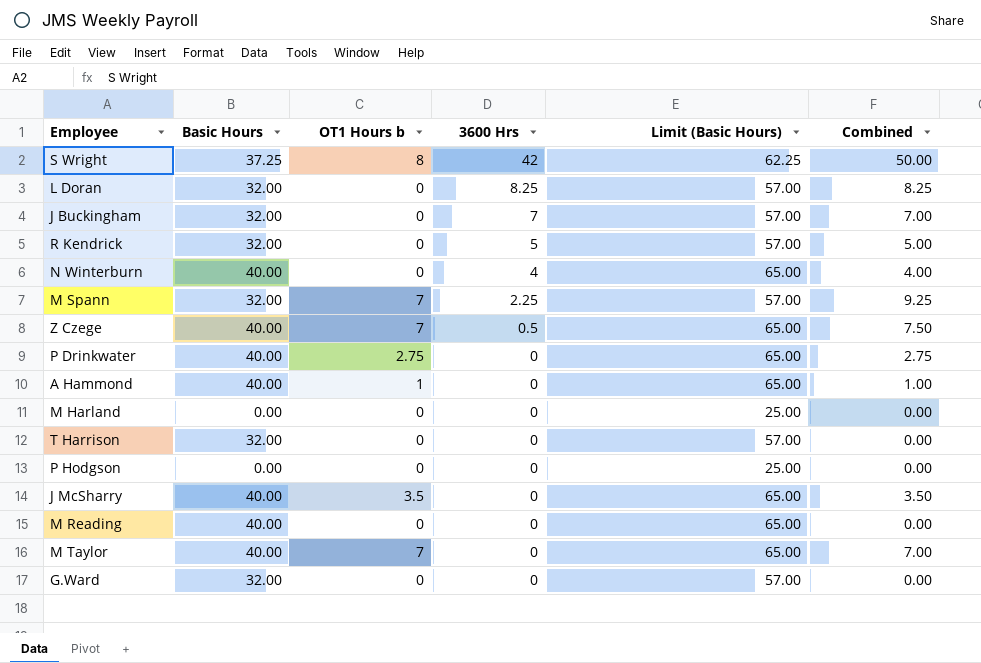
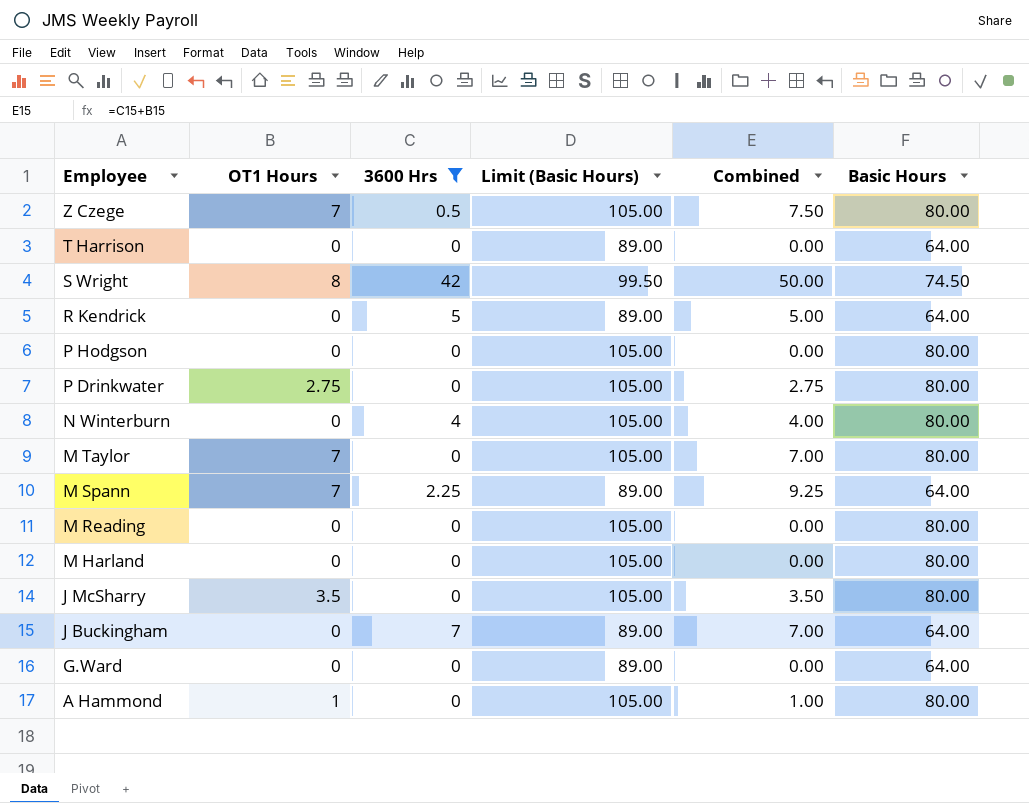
filter: none -> 3600 Hrs != 8.25
row order: 3600 Hrs descending -> Employee descending
column name: OT1 Hours b -> OT1 Hours
column Basic Hours | position: 2 -> 6
Z Czege | Limit (Basic Hours): 65.00 -> 105.00
Z Czege | Basic Hours: 40.00 -> 80.00
T Harrison | Limit (Basic Hours): 57.00 -> 89.00
T Harrison | Basic Hours: 32.00 -> 64.00
S Wright | Limit (Basic Hours): 62.25 -> 99.50
S Wright | Basic Hours: 37.25 -> 74.50
R Kendrick | Limit (Basic Hours): 57.00 -> 89.00
R Kendrick | Basic Hours: 32.00 -> 64.00
P Hodgson | Limit (Basic Hours): 25.00 -> 105.00
P Hodgson | Basic Hours: 0.00 -> 80.00
P Drinkwater | Limit (Basic Hours): 65.00 -> 105.00
P Drinkwater | Basic Hours: 40.00 -> 80.00
N Winterburn | Limit (Basic Hours): 65.00 -> 105.00
N Winterburn | Basic Hours: 40.00 -> 80.00
M Taylor | Limit (Basic Hours): 65.00 -> 105.00
M Taylor | Basic Hours: 40.00 -> 80.00
M Spann | Limit (Basic Hours): 57.00 -> 89.00
M Spann | Basic Hours: 32.00 -> 64.00
M Reading | Limit (Basic Hours): 65.00 -> 105.00
M Reading | Basic Hours: 40.00 -> 80.00
M Harland | Limit (Basic Hours): 25.00 -> 105.00
M Harland | Basic Hours: 0.00 -> 80.00
J McSharry | Limit (Basic Hours): 65.00 -> 105.00
J McSharry | Basic Hours: 40.00 -> 80.00
J Buckingham | Limit (Basic Hours): 57.00 -> 89.00
J Buckingham | Basic Hours: 32.00 -> 64.00
G.Ward | Limit (Basic Hours): 57.00 -> 89.00
G.Ward | Basic Hours: 32.00 -> 64.00
A Hammond | Limit (Basic Hours): 65.00 -> 105.00
A Hammond | Basic Hours: 40.00 -> 80.00

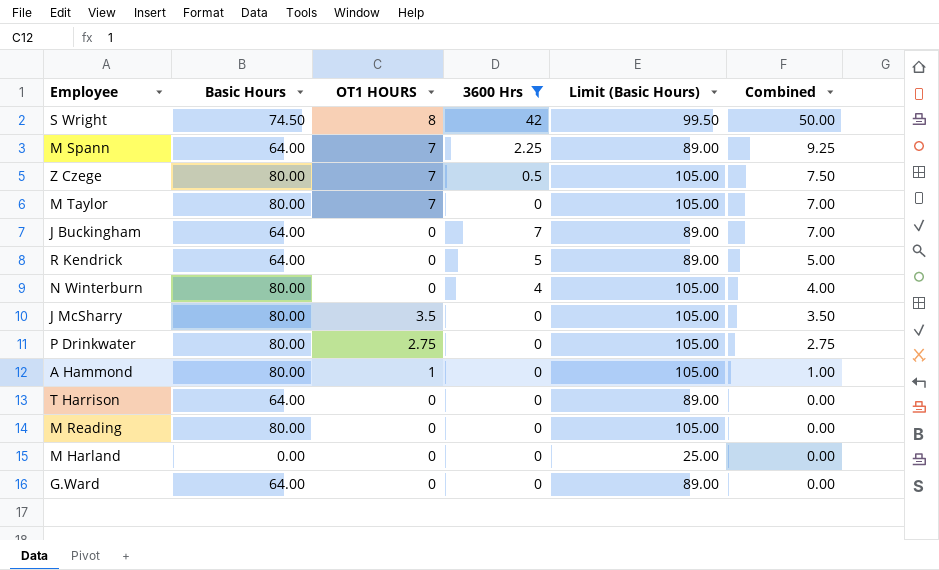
row order: Employee descending -> Combined descending
column Basic Hours | position: 6 -> 2
column name: OT1 Hours -> OT1 HOURS
row P Hodgson: 0 | 0 | 105.00 | 0.00 | 80.00 -> none
M Harland | Basic Hours: 80.00 -> 0.00
M Harland | Limit (Basic Hours): 105.00 -> 25.00

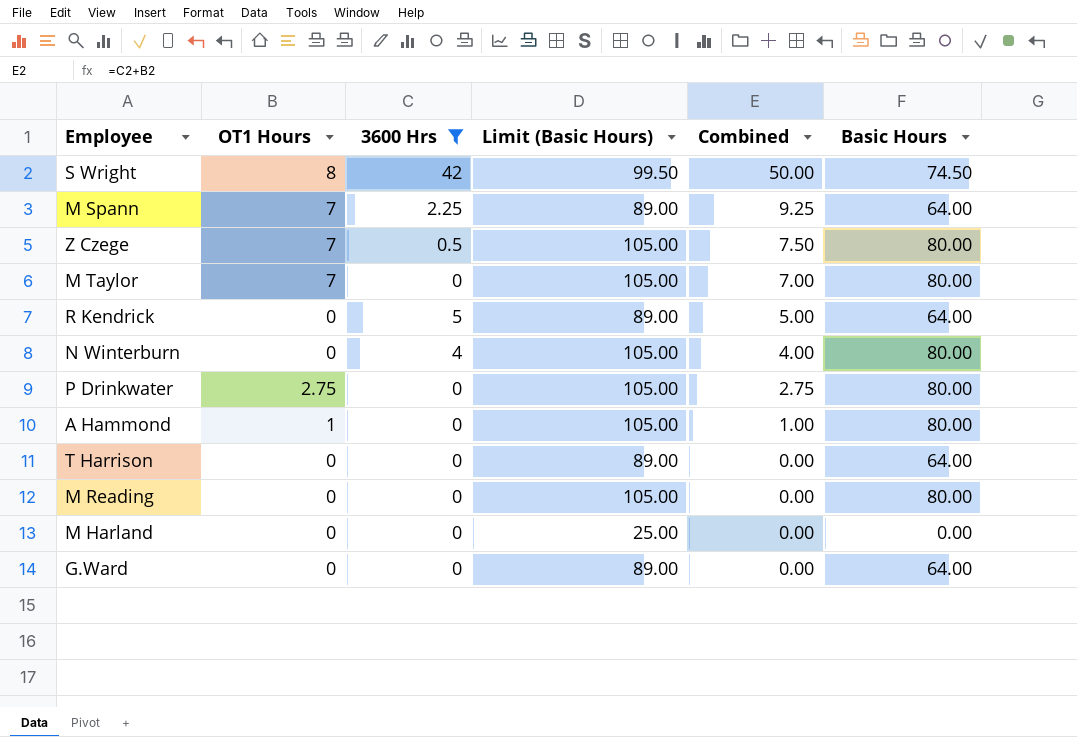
column name: OT1 HOURS -> OT1 Hours
column Basic Hours | position: 2 -> 6
row J Buckingham: 64.00 | 0 | 7 | 89.00 | 7.00 -> none
row J McSharry: 80.00 | 3.5 | 0 | 105.00 | 3.50 -> none

